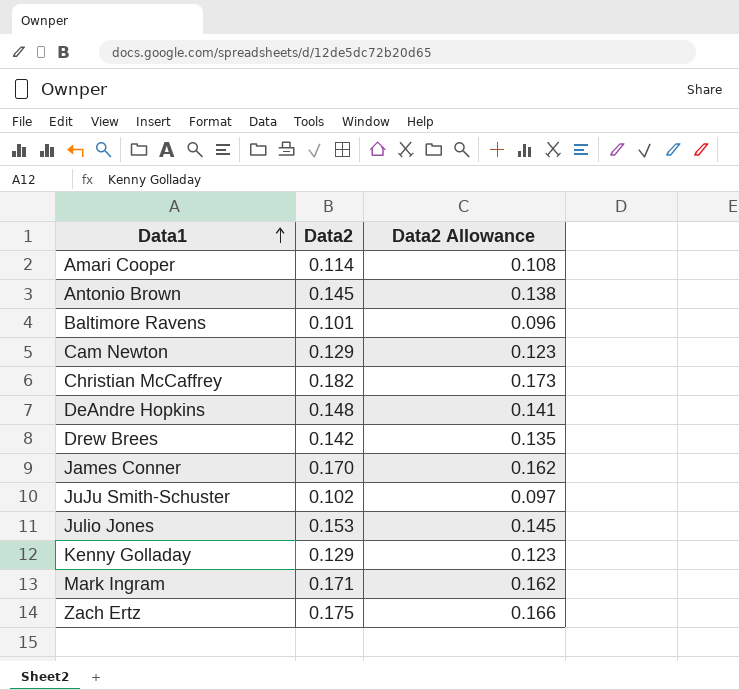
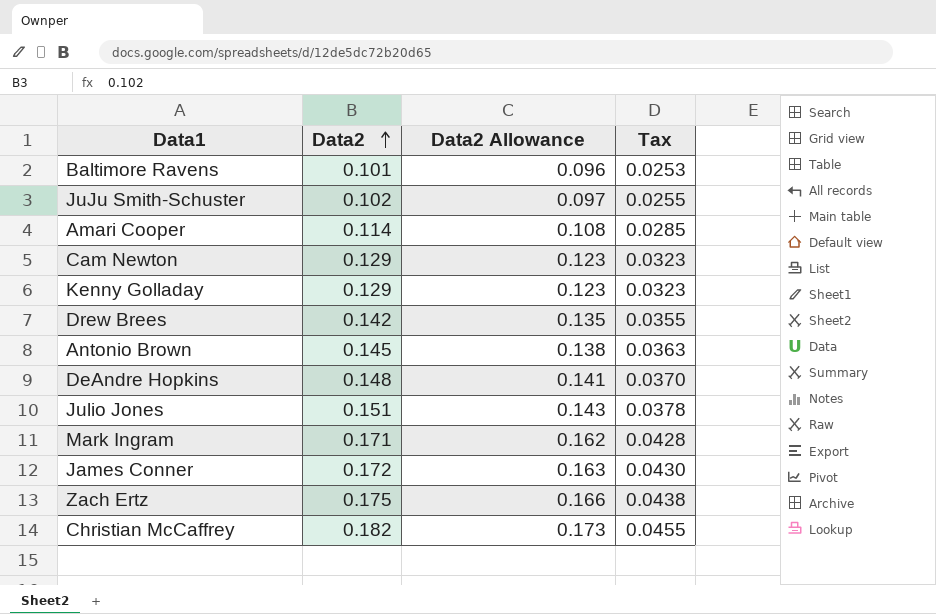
row order: Data1 ascending -> Data2 ascending
column Tax | formula: none -> [Data2] * 0.25
Julio Jones | Data2: 0.153 -> 0.151
Julio Jones | Data2 Allowance: 0.145 -> 0.143
James Conner | Data2: 0.170 -> 0.172
James Conner | Data2 Allowance: 0.162 -> 0.163

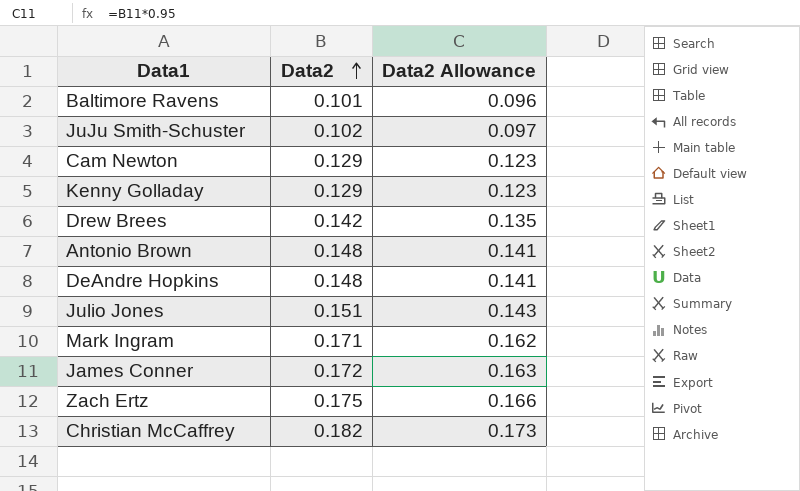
column Tax | formula: [Data2] * 0.25 -> none
row Amari Cooper: 0.114 | 0.108 | 0.0285 -> none
Antonio Brown | Data2: 0.145 -> 0.148
Antonio Brown | Data2 Allowance: 0.138 -> 0.141

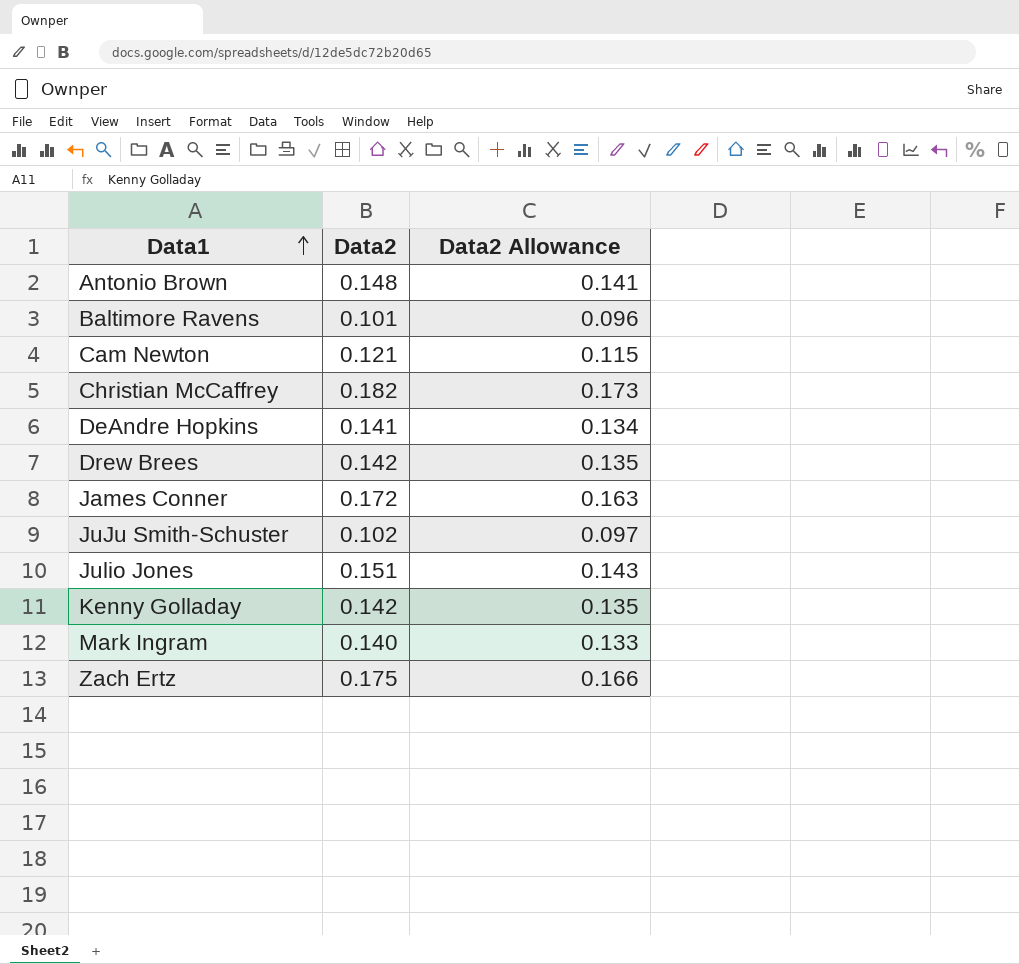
row order: Data2 ascending -> Data1 ascending
Cam Newton | Data2: 0.129 -> 0.121
Cam Newton | Data2 Allowance: 0.123 -> 0.115
DeAndre Hopkins | Data2: 0.148 -> 0.141
DeAndre Hopkins | Data2 Allowance: 0.141 -> 0.134
Kenny Golladay | Data2: 0.129 -> 0.142
Kenny Golladay | Data2 Allowance: 0.123 -> 0.135
Mark Ingram | Data2: 0.171 -> 0.140
Mark Ingram | Data2 Allowance: 0.162 -> 0.133

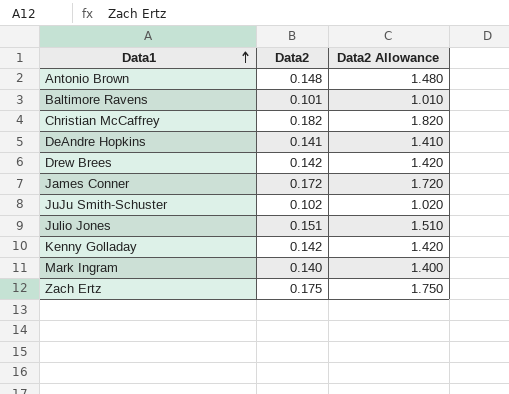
column Data2 Allowance | formula: [Data2] * 0.95 -> [Data2] * 10
row Cam Newton: 0.121 | 0.115 -> none

